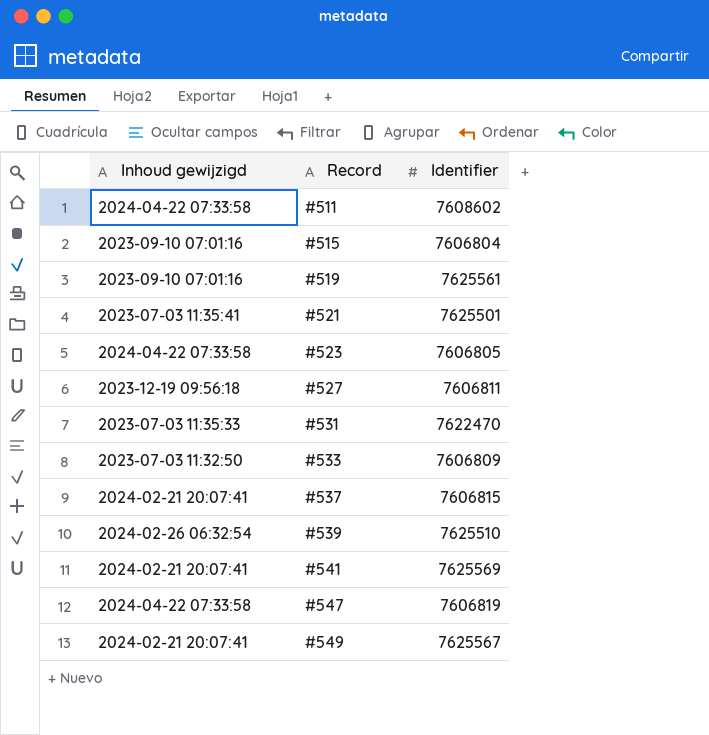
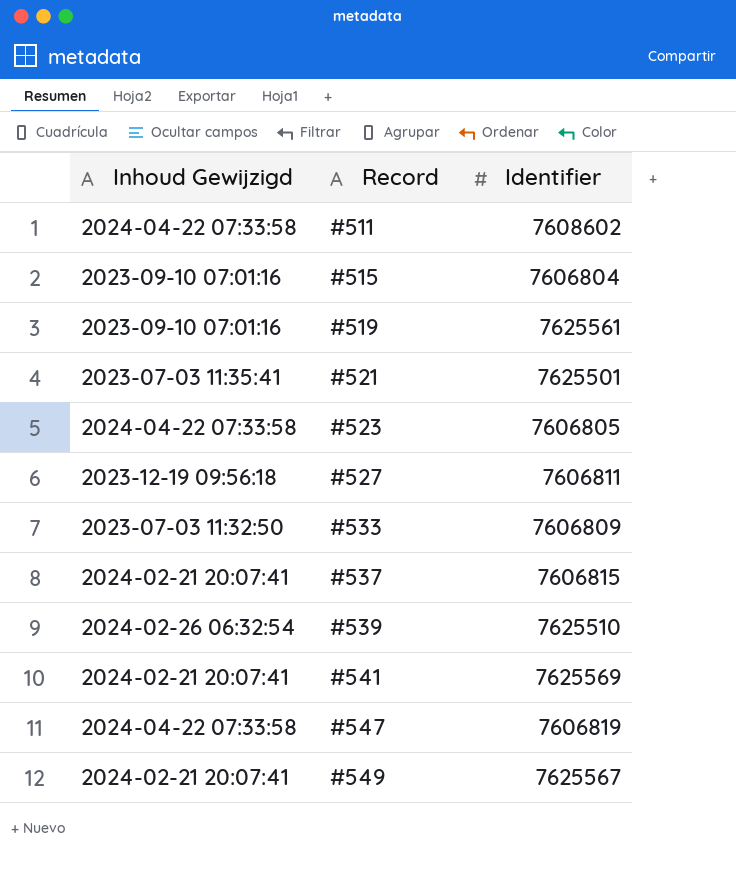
column name: Inhoud gewijzigd -> Inhoud Gewijzigd
row #531: 2023-07-03 11:35:33 | 7622470 -> none

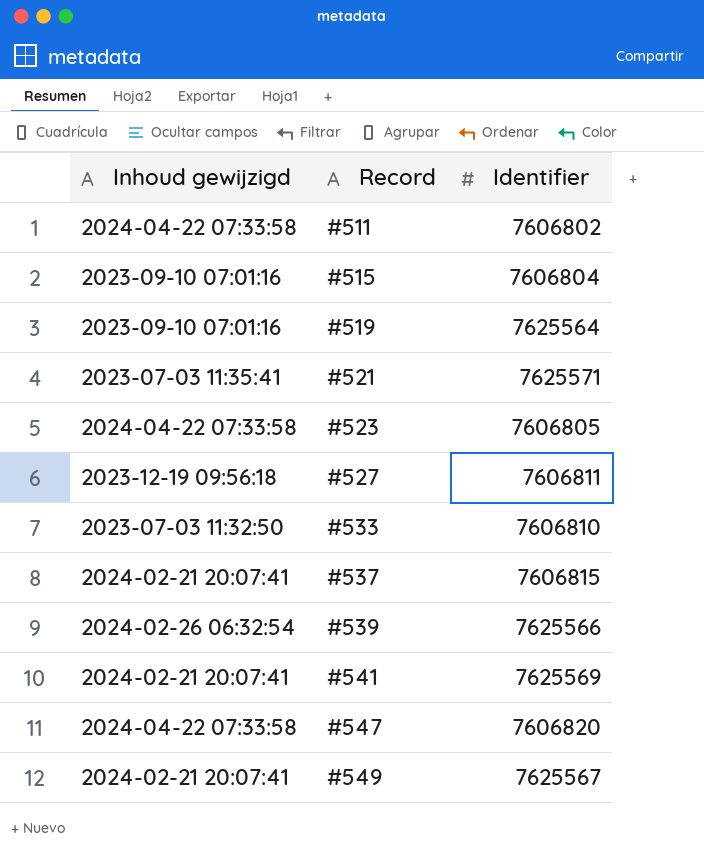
column name: Inhoud Gewijzigd -> Inhoud gewijzigd
#511 | Identifier: 7608602 -> 7606802
#519 | Identifier: 7625561 -> 7625564
#521 | Identifier: 7625501 -> 7625571
#533 | Identifier: 7606809 -> 7606810
#539 | Identifier: 7625510 -> 7625566
#547 | Identifier: 7606819 -> 7606820

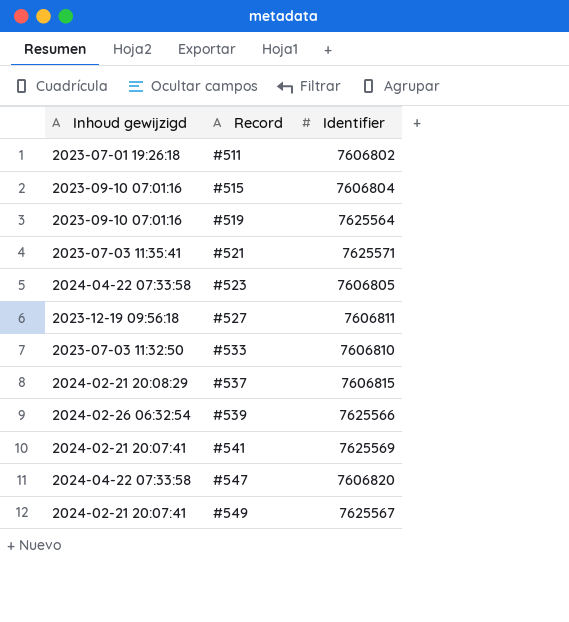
#511 | Inhoud gewijzigd: 2024-04-22 07:33:58 -> 2023-07-01 19:26:18
#537 | Inhoud gewijzigd: 2024-02-21 20:07:41 -> 2024-02-21 20:08:29

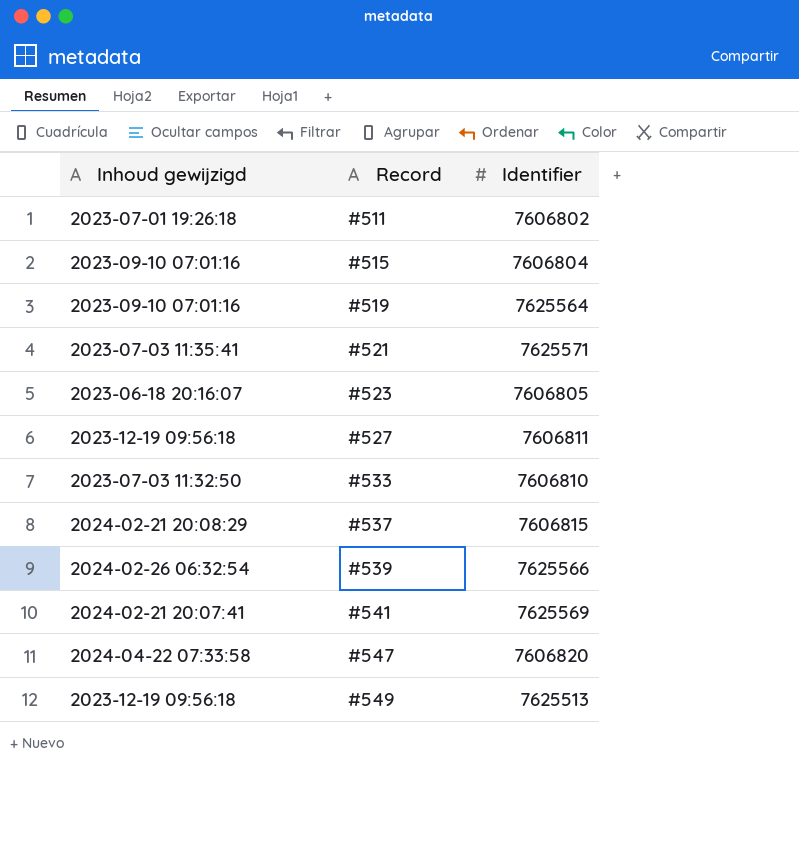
#523 | Inhoud gewijzigd: 2024-04-22 07:33:58 -> 2023-06-18 20:16:07
#549 | Inhoud gewijzigd: 2024-02-21 20:07:41 -> 2023-12-19 09:56:18
#549 | Identifier: 7625567 -> 7625513

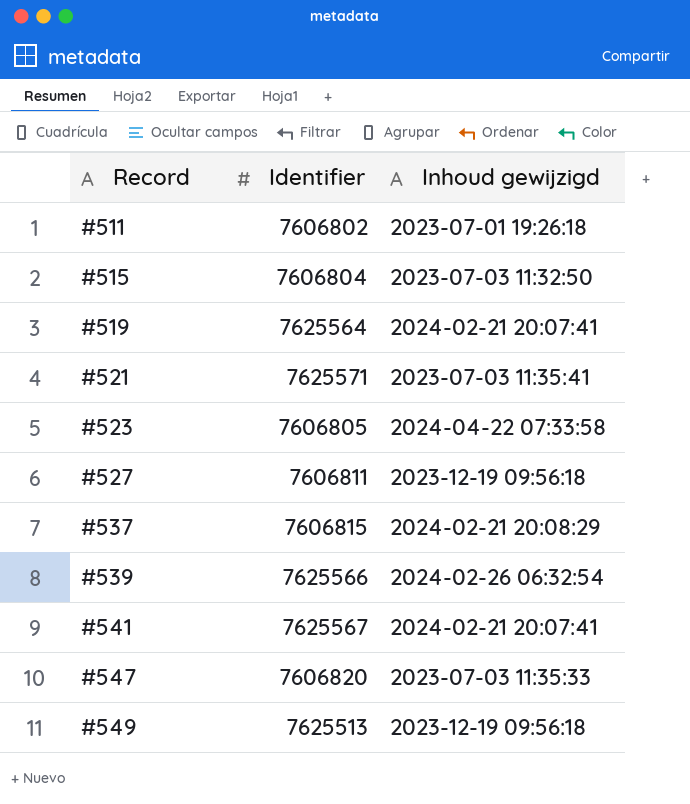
column Inhoud gewijzigd | position: 1 -> 3
row #533: 2023-07-03 11:32:50 | 7606810 -> none
#515 | Inhoud gewijzigd: 2023-09-10 07:01:16 -> 2023-07-03 11:32:50
#519 | Inhoud gewijzigd: 2023-09-10 07:01:16 -> 2024-02-21 20:07:41
#523 | Inhoud gewijzigd: 2023-06-18 20:16:07 -> 2024-04-22 07:33:58
#541 | Identifier: 7625569 -> 7625567
#547 | Inhoud gewijzigd: 2024-04-22 07:33:58 -> 2023-07-03 11:35:33

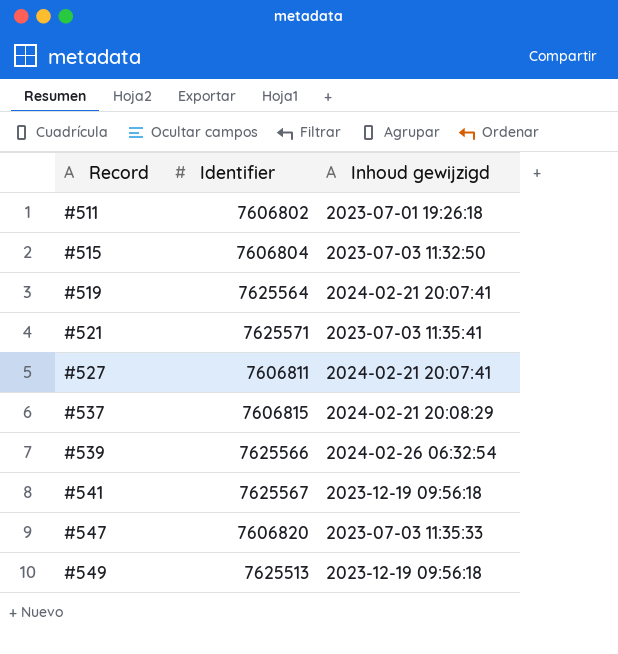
row #523: 7606805 | 2024-04-22 07:33:58 -> none
#527 | Inhoud gewijzigd: 2023-12-19 09:56:18 -> 2024-02-21 20:07:41
#541 | Inhoud gewijzigd: 2024-02-21 20:07:41 -> 2023-12-19 09:56:18

